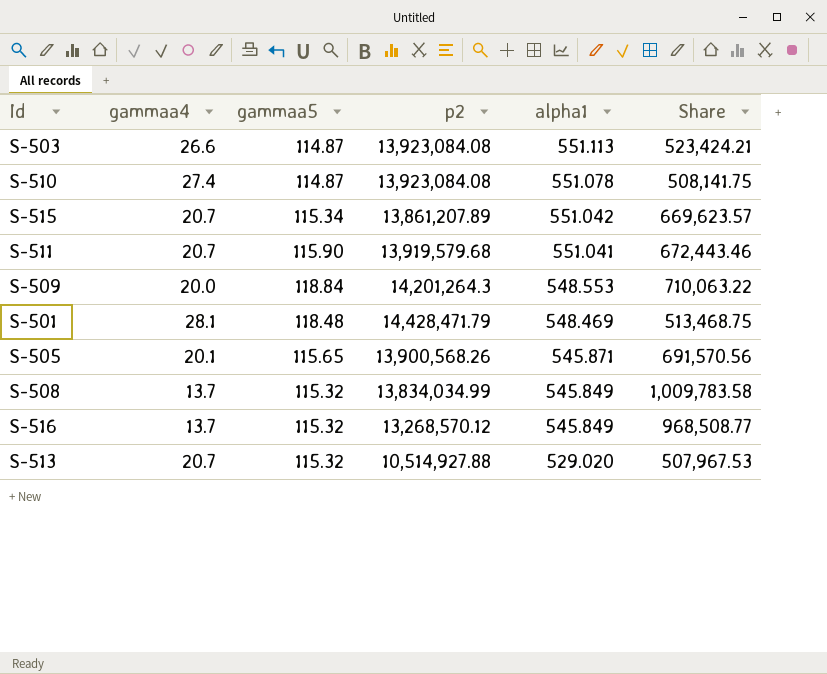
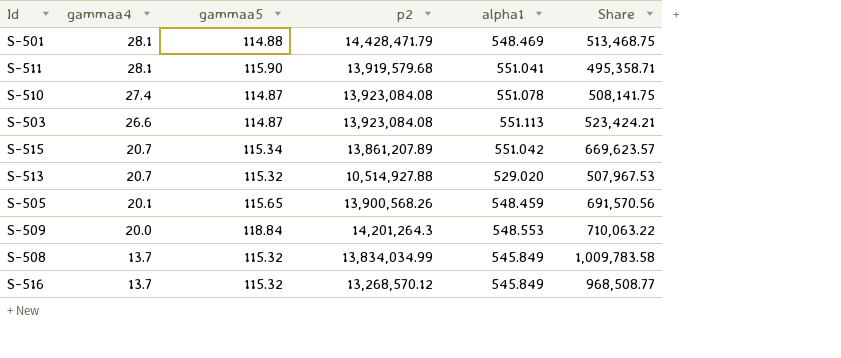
row order: alpha1 descending -> gammaa4 descending
S-501 | gammaa5: 118.48 -> 114.88
S-511 | gammaa4: 20.7 -> 28.1
S-511 | Share: 672,443.46 -> 495,358.71
S-505 | alpha1: 545.871 -> 548.459

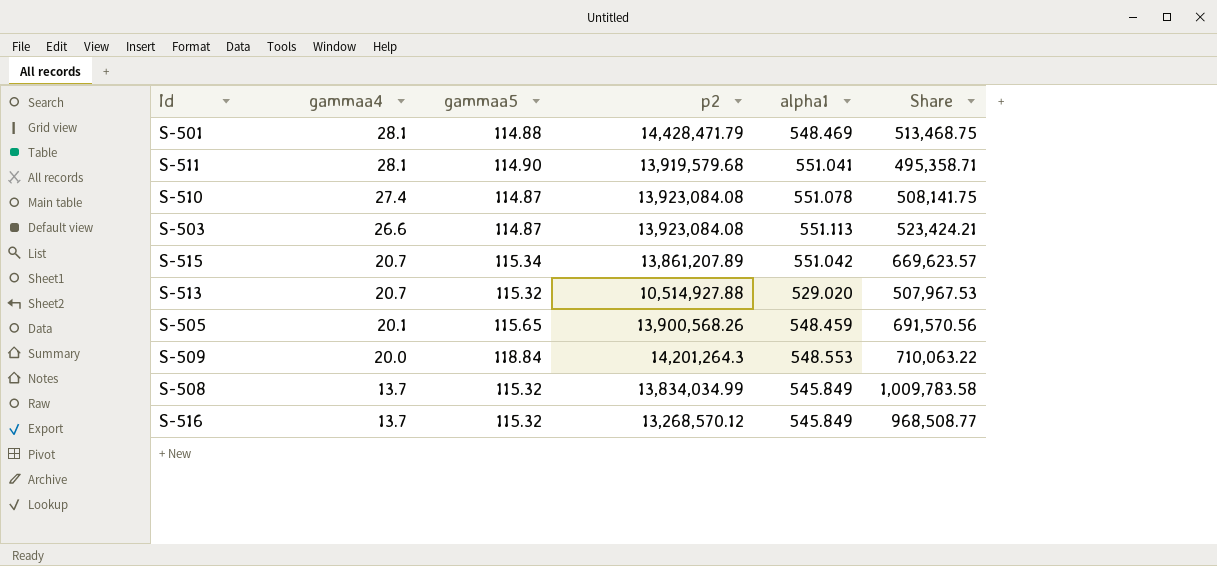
S-511 | gammaa5: 115.90 -> 114.90

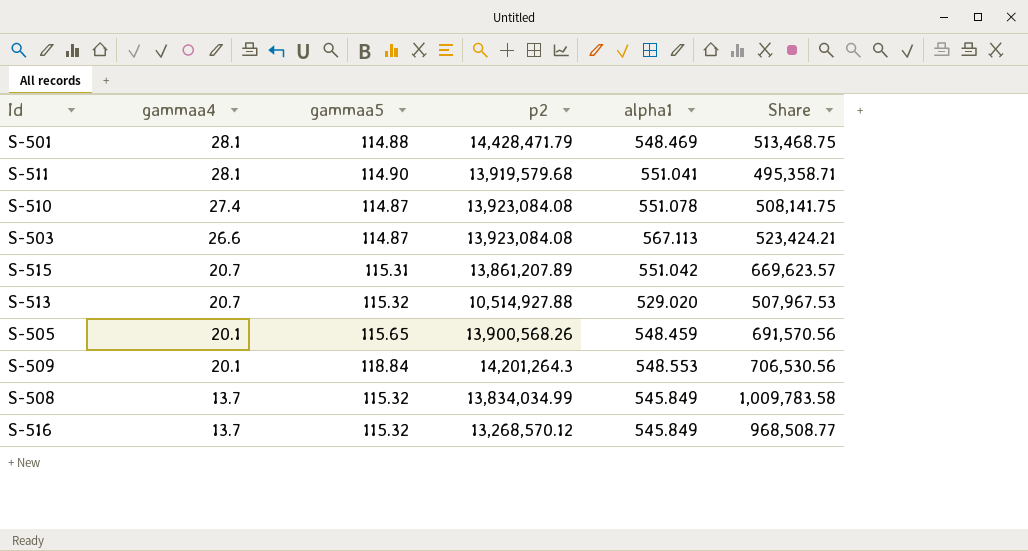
S-503 | alpha1: 551.113 -> 567.113
S-515 | gammaa5: 115.34 -> 115.31
S-509 | gammaa4: 20.0 -> 20.1
S-509 | Share: 710,063.22 -> 706,530.56

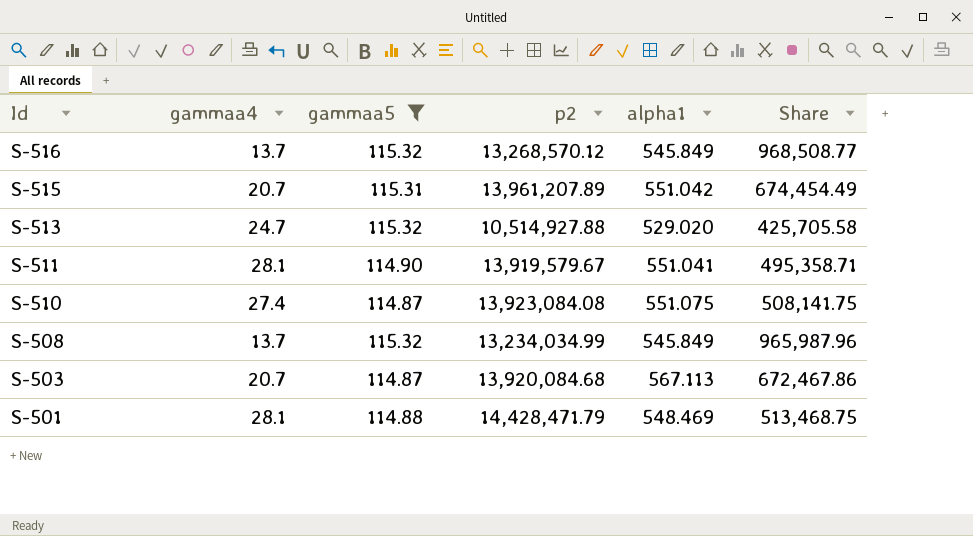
filter: none -> gammaa5 <= 115.32
row order: gammaa4 descending -> Id descending
S-515 | p2: 13,861,207.89 -> 13,961,207.89
S-515 | Share: 669,623.57 -> 674,454.49
S-513 | gammaa4: 20.7 -> 24.7
S-513 | Share: 507,967.53 -> 425,705.58
S-511 | p2: 13,919,579.68 -> 13,919,579.67
S-510 | alpha1: 551.078 -> 551.075
S-508 | p2: 13,834,034.99 -> 13,234,034.99
S-508 | Share: 1,009,783.58 -> 965,987.96
S-503 | gammaa4: 26.6 -> 20.7
S-503 | p2: 13,923,084.08 -> 13,920,084.68
S-503 | Share: 523,424.21 -> 672,467.86

